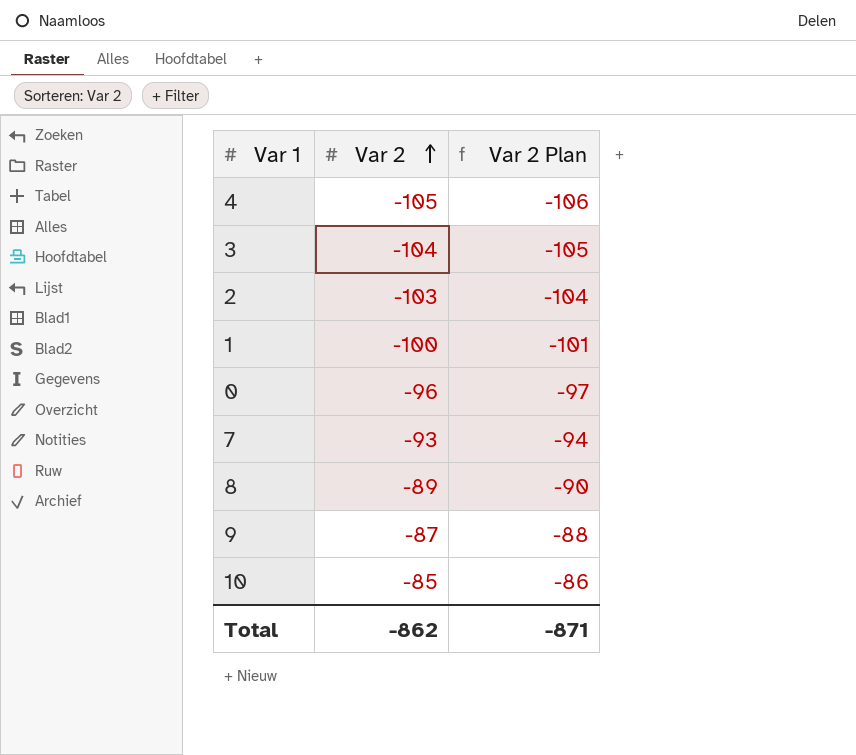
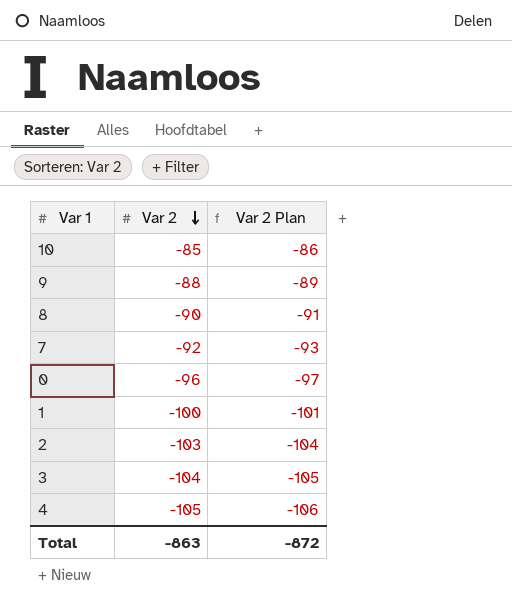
row order: Var 2 ascending -> Var 2 descending
9 | Var 2: -87 -> -88
9 | Var 2 Plan: -88 -> -89
8 | Var 2: -89 -> -90
8 | Var 2 Plan: -90 -> -91
7 | Var 2: -93 -> -92
7 | Var 2 Plan: -94 -> -93
Total | Var 2: -862 -> -863
Total | Var 2 Plan: -871 -> -872

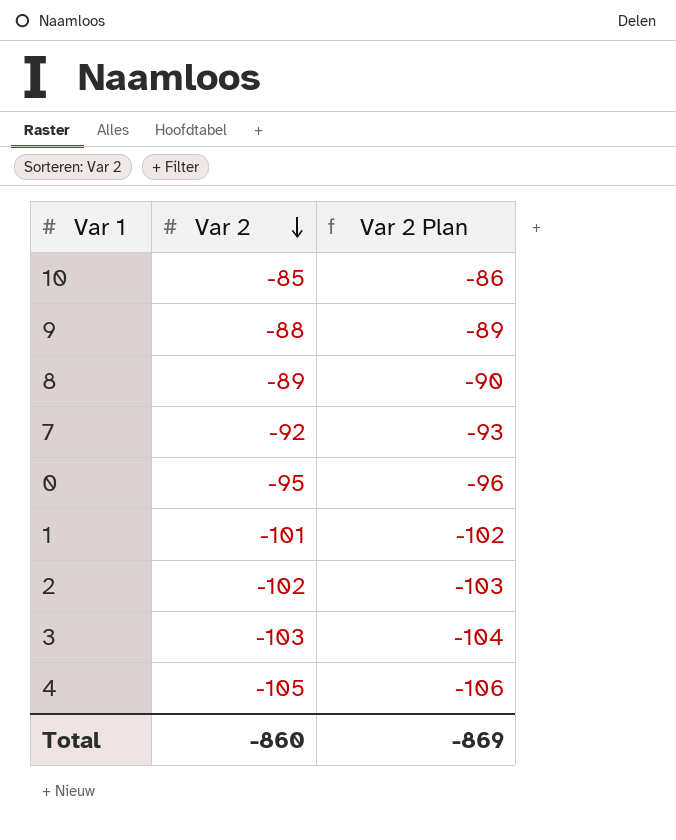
8 | Var 2: -90 -> -89
8 | Var 2 Plan: -91 -> -90
0 | Var 2: -96 -> -95
0 | Var 2 Plan: -97 -> -96
1 | Var 2: -100 -> -101
1 | Var 2 Plan: -101 -> -102
2 | Var 2: -103 -> -102
2 | Var 2 Plan: -104 -> -103
3 | Var 2: -104 -> -103
3 | Var 2 Plan: -105 -> -104
Total | Var 2: -863 -> -860
Total | Var 2 Plan: -872 -> -869

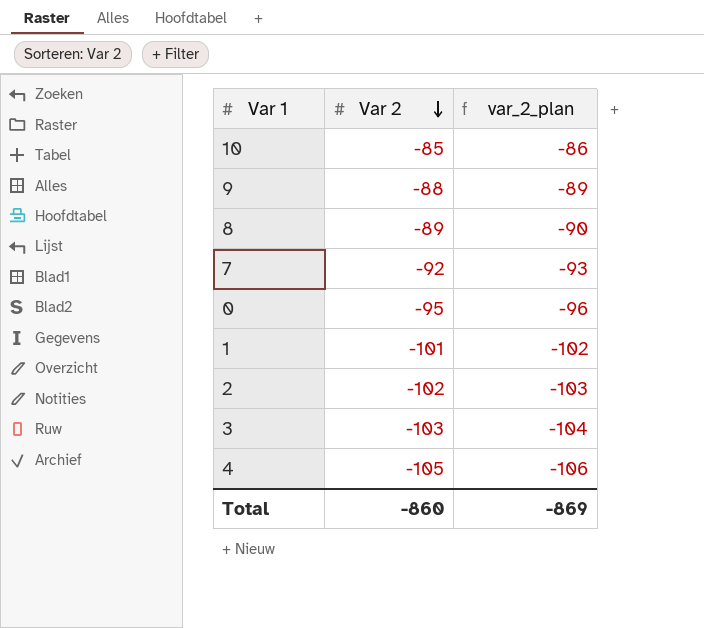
column name: Var 2 Plan -> var_2_plan

